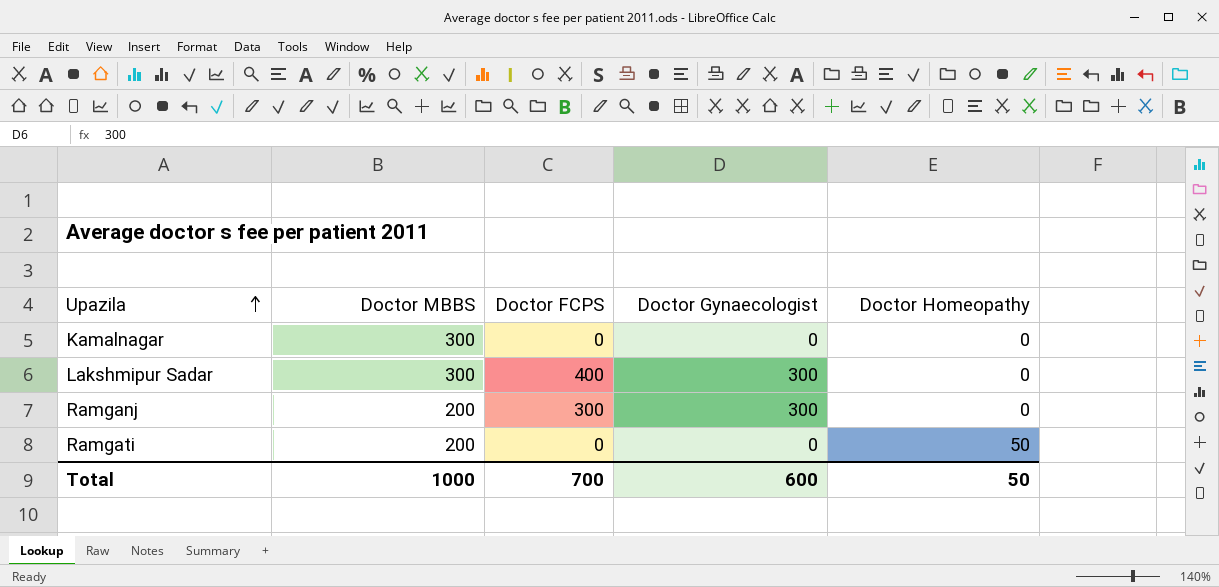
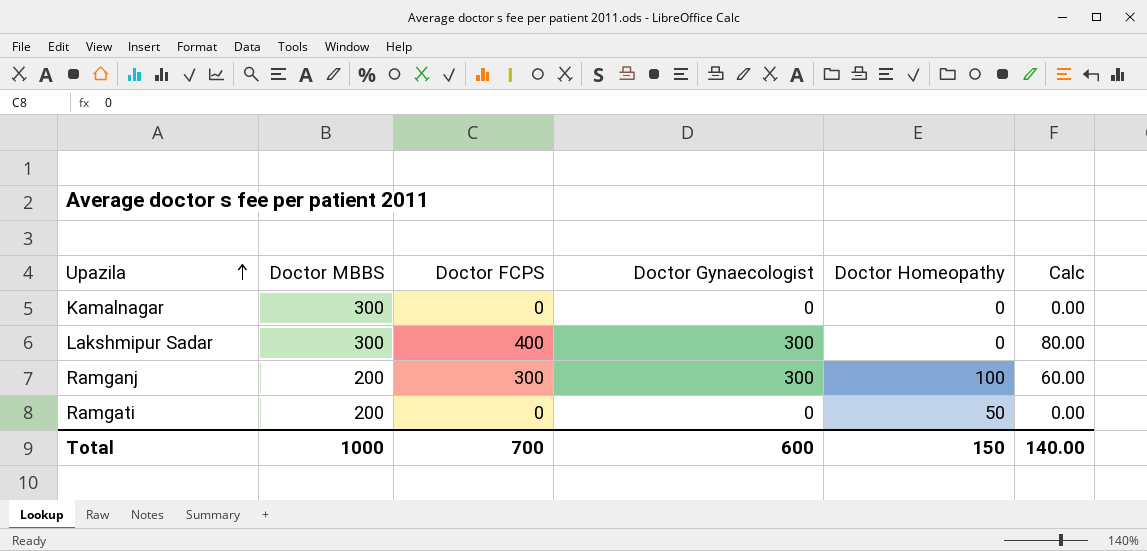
column Calc | formula: none -> [Doctor FCPS] * 0.2
Ramganj | Doctor Homeopathy: 0 -> 100
Total | Doctor Homeopathy: 50 -> 150

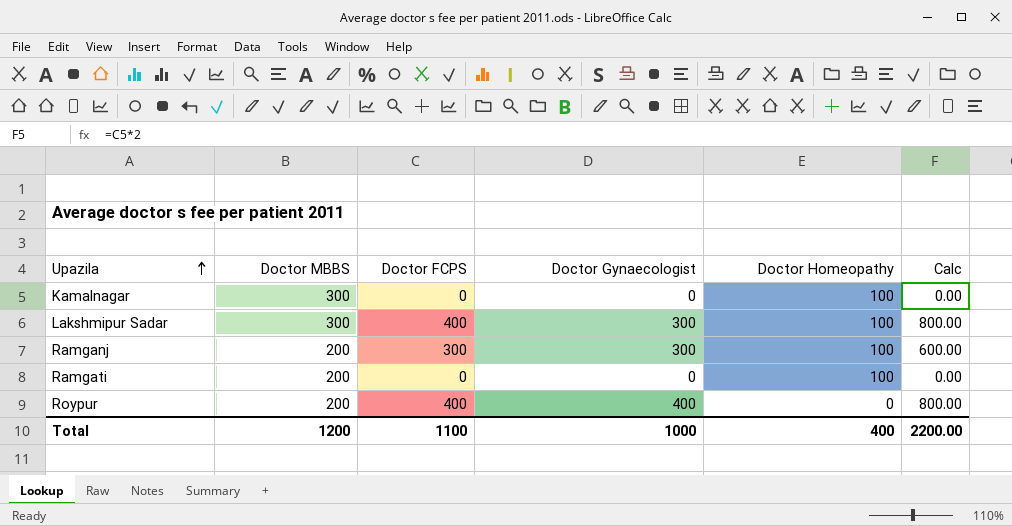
column Calc | formula: [Doctor FCPS] * 0.2 -> [Doctor FCPS] * 2
Kamalnagar | Doctor Homeopathy: 0 -> 100
Lakshmipur Sadar | Doctor Homeopathy: 0 -> 100
Ramgati | Doctor Homeopathy: 50 -> 100
row Roypur: none -> 200 | 400 | 400 | 0 | 800.00
Total | Doctor MBBS: 1000 -> 1200
Total | Doctor FCPS: 700 -> 1100
Total | Doctor Gynaecologist: 600 -> 1000
Total | Doctor Homeopathy: 150 -> 400
Total | Calc: 140.00 -> 2200.00

